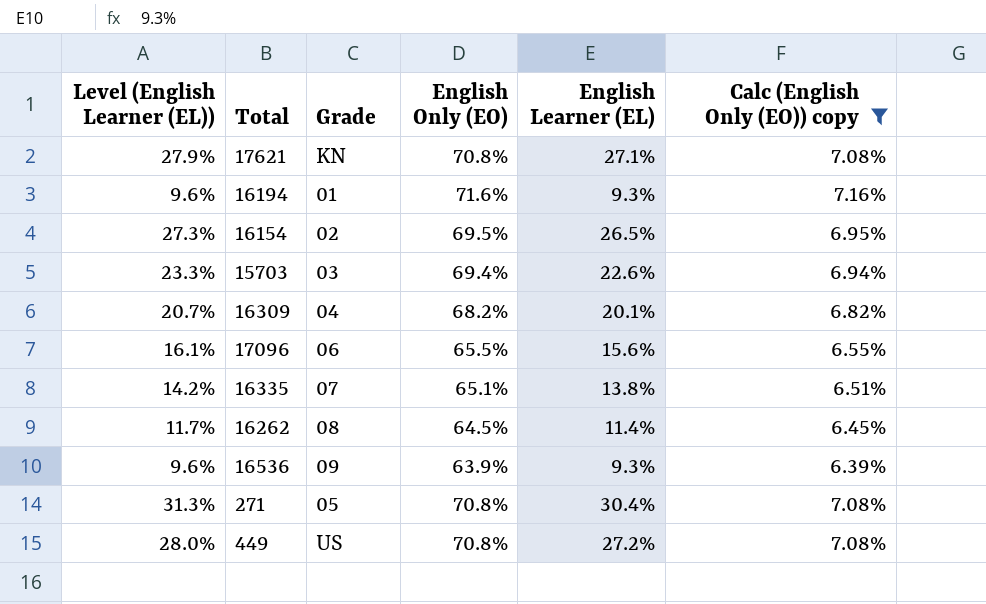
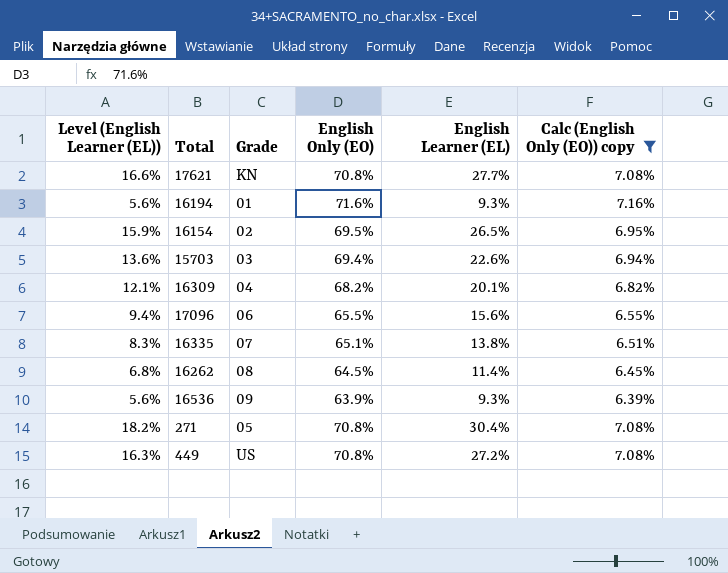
column Level (English Learner (EL)) | formula: [English Learner (EL)] * 1.03 -> [English Learner (EL)] * 0.6
17621 | English Learner (EL): 27.1% -> 27.7%

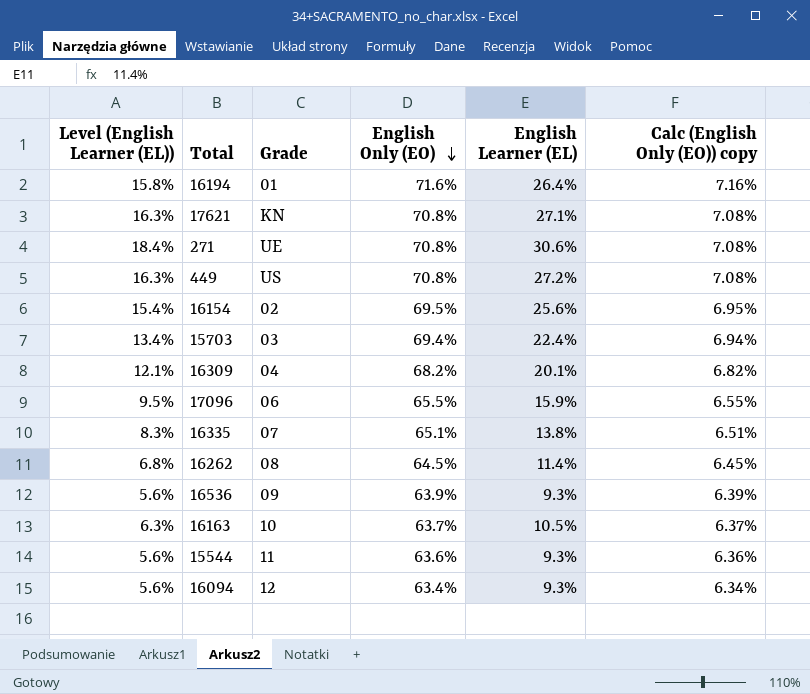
filter: Calc (English Only (EO)) copy >= 6.39% -> none
row order: none -> English Only (EO) descending
16194 | Level (English Learner (EL)): 5.6% -> 15.8%
16194 | English Learner (EL): 9.3% -> 26.4%
17621 | Level (English Learner (EL)): 16.6% -> 16.3%
17621 | English Learner (EL): 27.7% -> 27.1%
271 | Level (English Learner (EL)): 18.2% -> 18.4%
271 | Grade: 05 -> UE
271 | English Learner (EL): 30.4% -> 30.6%
16154 | Level (English Learner (EL)): 15.9% -> 15.4%
16154 | English Learner (EL): 26.5% -> 25.6%
15703 | Level (English Learner (EL)): 13.6% -> 13.4%
15703 | English Learner (EL): 22.6% -> 22.4%
17096 | Level (English Learner (EL)): 9.4% -> 9.5%
17096 | English Learner (EL): 15.6% -> 15.9%

